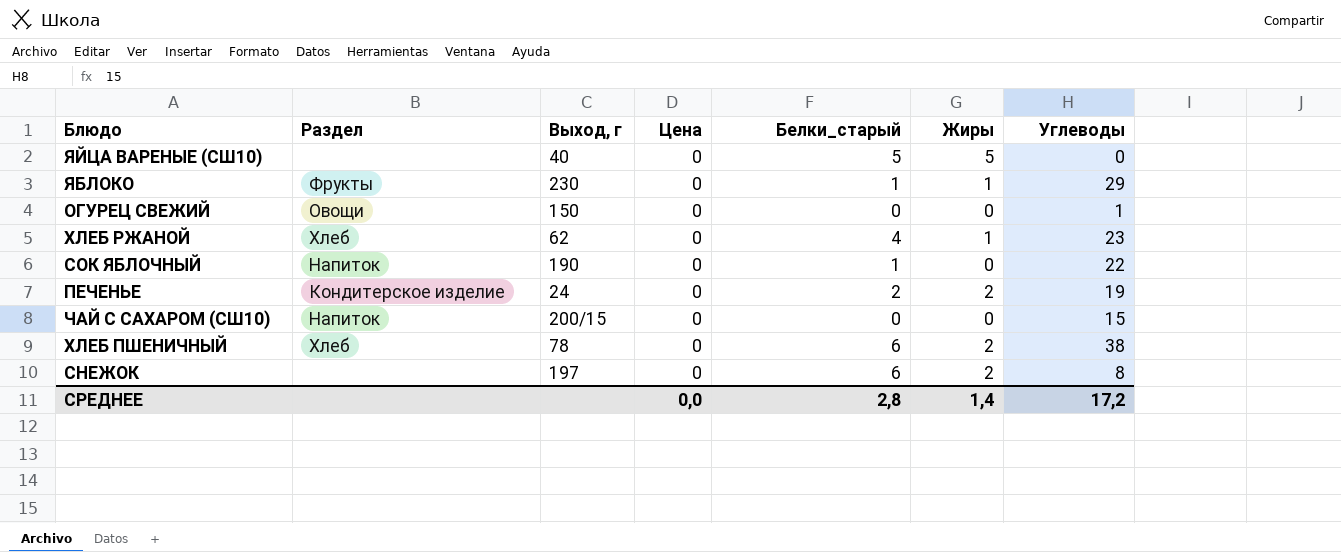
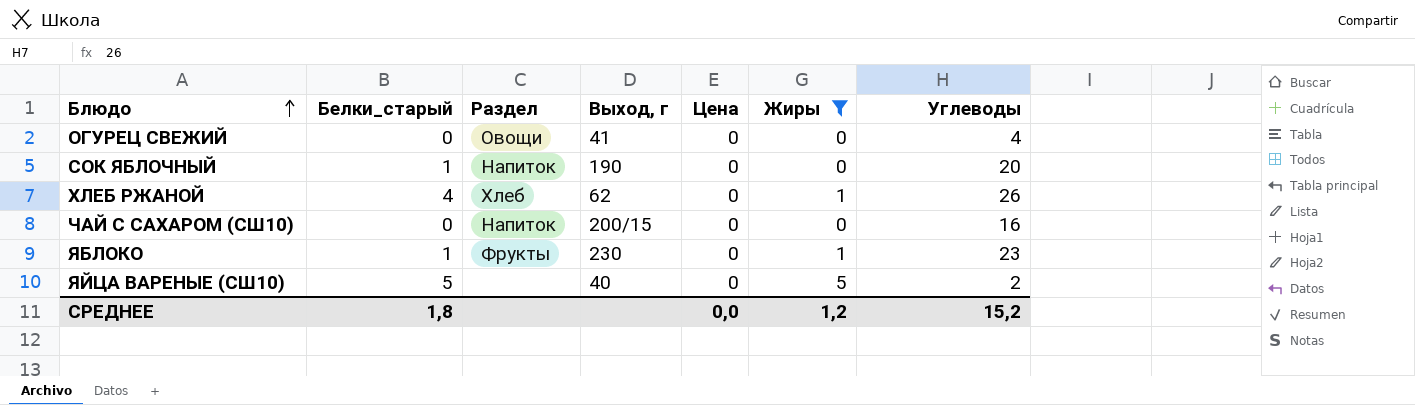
filter: none -> Жиры != 2
row order: none -> Блюдо ascending
column Белки_старый | position: 5 -> 2
ОГУРЕЦ СВЕЖИЙ | Выход, г: 150 -> 41
ОГУРЕЦ СВЕЖИЙ | Углеводы: 1 -> 4
СОК ЯБЛОЧНЫЙ | Углеводы: 22 -> 20
ХЛЕБ РЖАНОЙ | Углеводы: 23 -> 26
ЧАЙ С САХАРОМ (СШ10) | Углеводы: 15 -> 16
ЯБЛОКО | Углеводы: 29 -> 23
ЯЙЦА ВАРЕНЫЕ (СШ10) | Углеводы: 0 -> 2
СРЕДНЕЕ | Белки_старый: 2,8 -> 1,8
СРЕДНЕЕ | Жиры: 1,4 -> 1,2
СРЕДНЕЕ | Углеводы: 17,2 -> 15,2

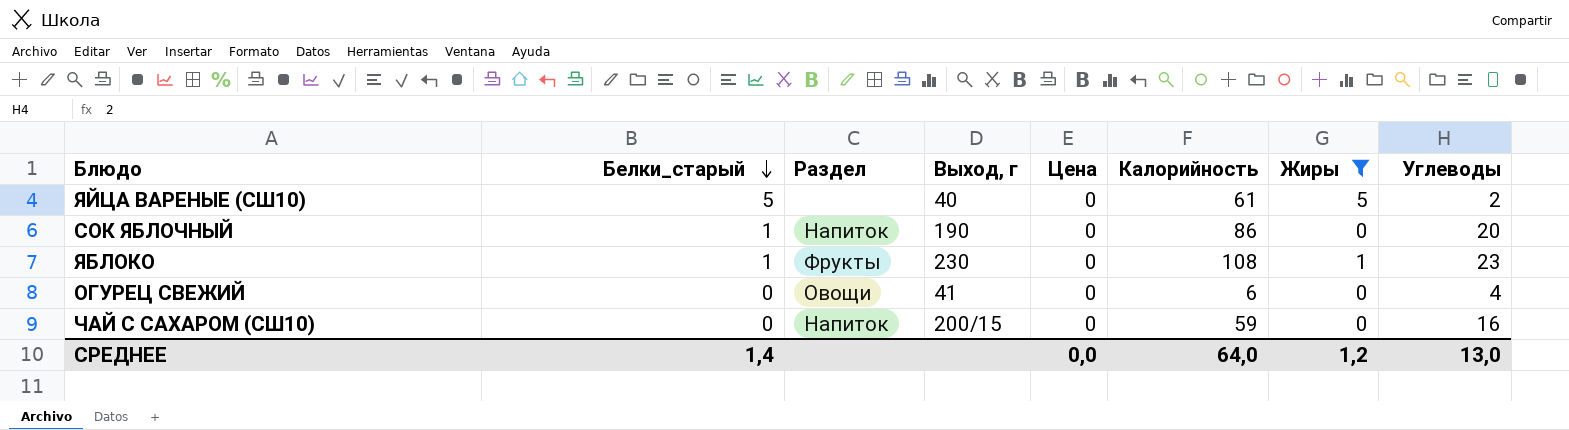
row order: Блюдо ascending -> Белки_старый descending
column Калорийность | position: none -> 6
row ХЛЕБ РЖАНОЙ: 4 | Хлеб | 62 | 0 | 1 | 26 -> none
СРЕДНЕЕ | Белки_старый: 1,8 -> 1,4
СРЕДНЕЕ | Углеводы: 15,2 -> 13,0

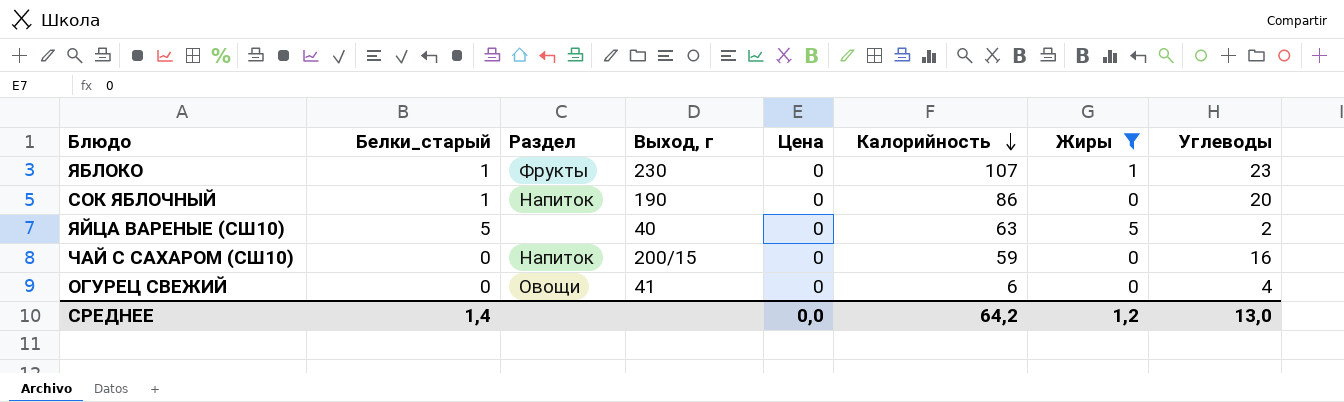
row order: Белки_старый descending -> Калорийность descending
ЯБЛОКО | Калорийность: 108 -> 107
ЯЙЦА ВАРЕНЫЕ (СШ10) | Калорийность: 61 -> 63
СРЕДНЕЕ | Калорийность: 64,0 -> 64,2

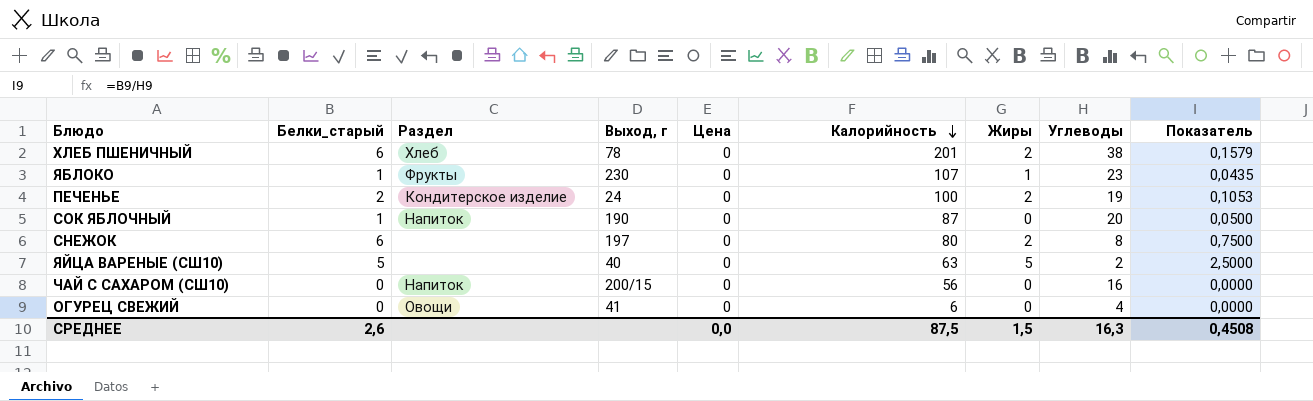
filter: Жиры != 2 -> none
column Показатель | formula: none -> [Белки_старый] / [Углеводы]
СОК ЯБЛОЧНЫЙ | Калорийность: 86 -> 87
ЧАЙ С САХАРОМ (СШ10) | Калорийность: 59 -> 56
СРЕДНЕЕ | Белки_старый: 1,4 -> 2,6
СРЕДНЕЕ | Калорийность: 64,2 -> 87,5
СРЕДНЕЕ | Жиры: 1,2 -> 1,5
СРЕДНЕЕ | Углеводы: 13,0 -> 16,3

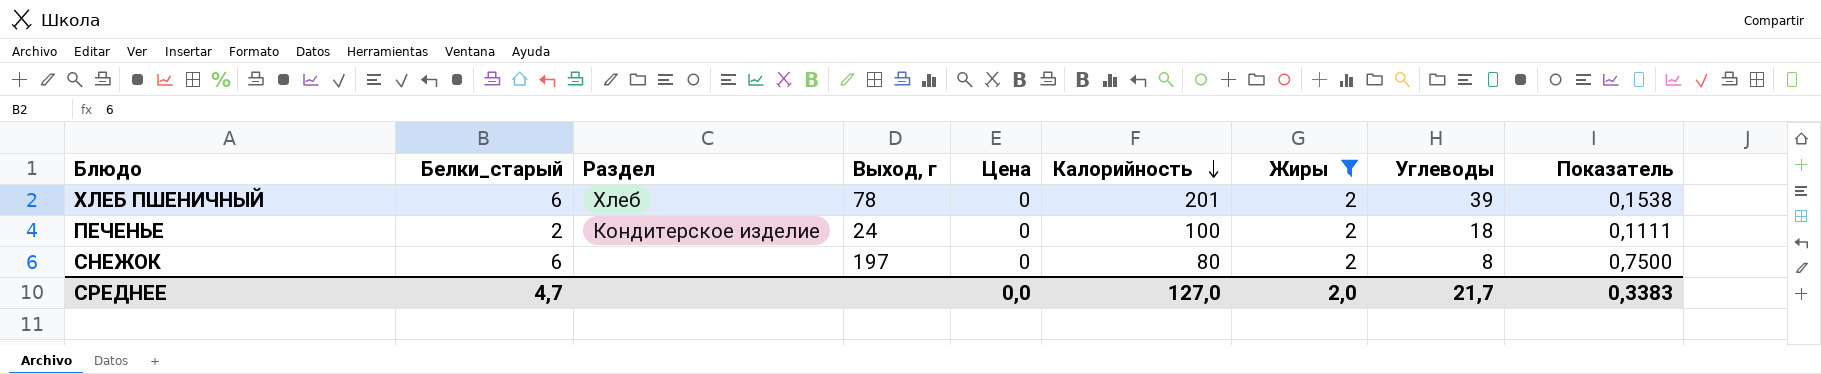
filter: none -> Жиры = 2
ХЛЕБ ПШЕНИЧНЫЙ | Углеводы: 38 -> 39
ХЛЕБ ПШЕНИЧНЫЙ | Показатель: 0,1579 -> 0,1538
ПЕЧЕНЬЕ | Углеводы: 19 -> 18
ПЕЧЕНЬЕ | Показатель: 0,1053 -> 0,1111
СРЕДНЕЕ | Белки_старый: 2,6 -> 4,7
СРЕДНЕЕ | Калорийность: 87,5 -> 127,0
СРЕДНЕЕ | Жиры: 1,5 -> 2,0
СРЕДНЕЕ | Углеводы: 16,3 -> 21,7
СРЕДНЕЕ | Показатель: 0,4508 -> 0,3383

